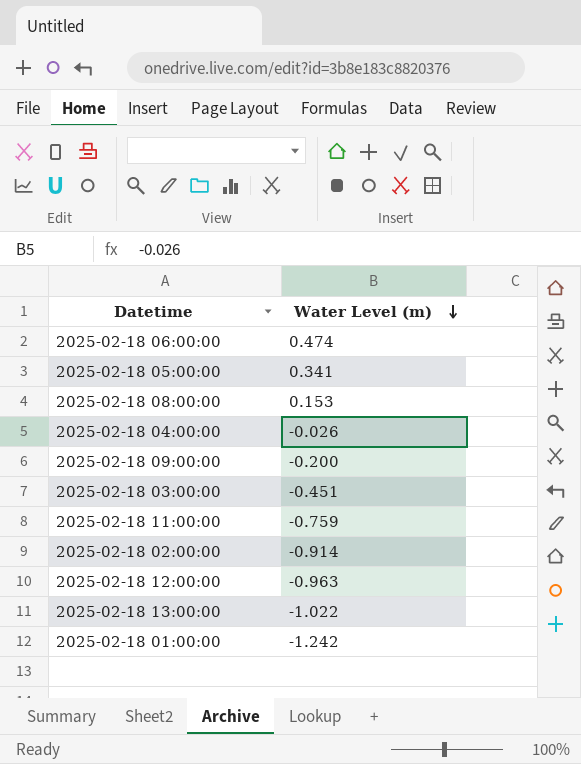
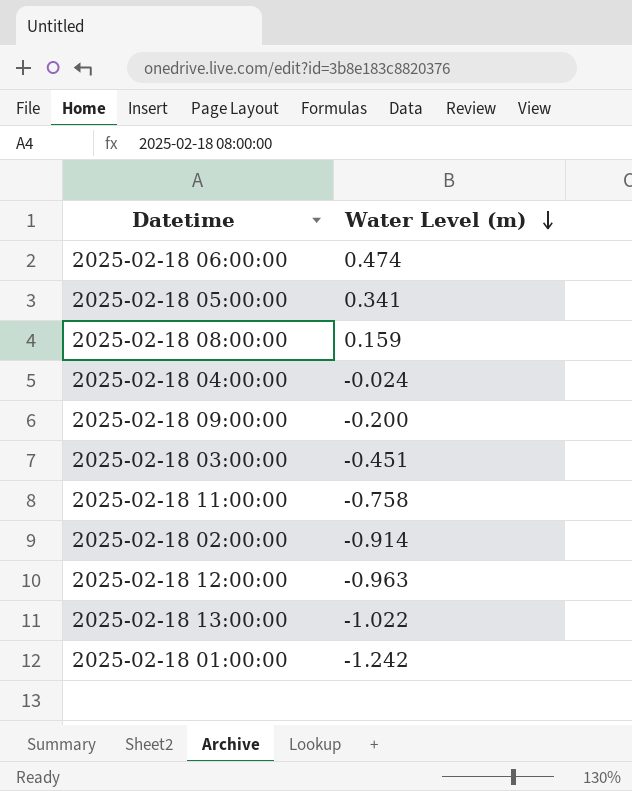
2025-02-18 08:00:00 | Water Level (m): 0.153 -> 0.159
2025-02-18 04:00:00 | Water Level (m): -0.026 -> -0.024
2025-02-18 11:00:00 | Water Level (m): -0.759 -> -0.758

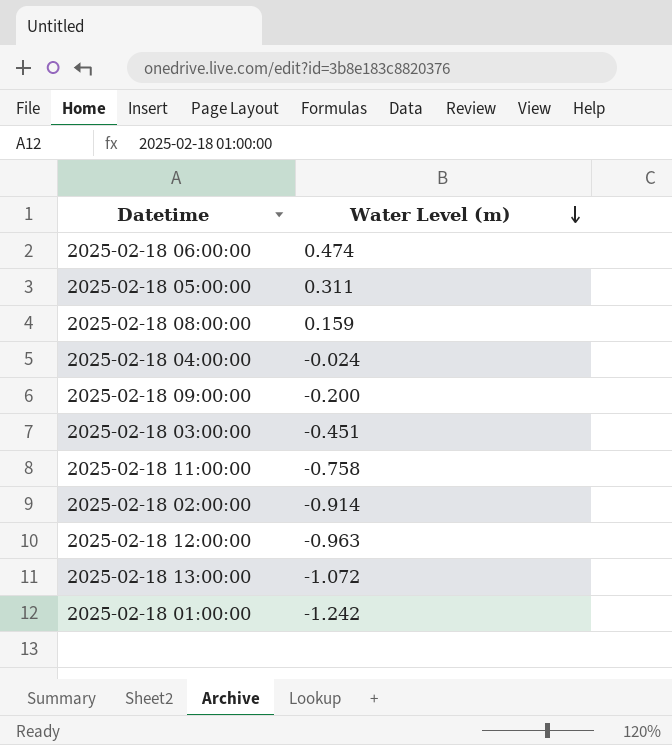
2025-02-18 05:00:00 | Water Level (m): 0.341 -> 0.311
2025-02-18 13:00:00 | Water Level (m): -1.022 -> -1.072

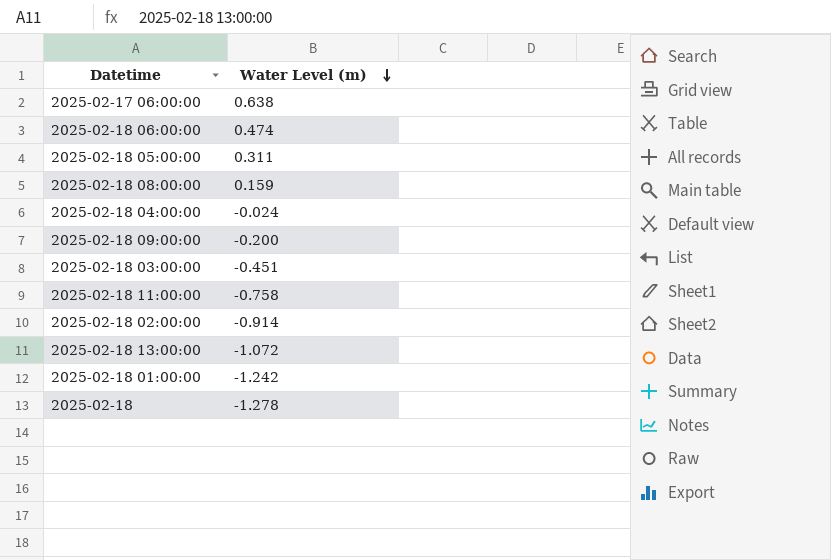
row 2025-02-18 12:00:00: -0.963 -> none
row 2025-02-17 06:00:00: none -> 0.638
row 2025-02-18: none -> -1.278

